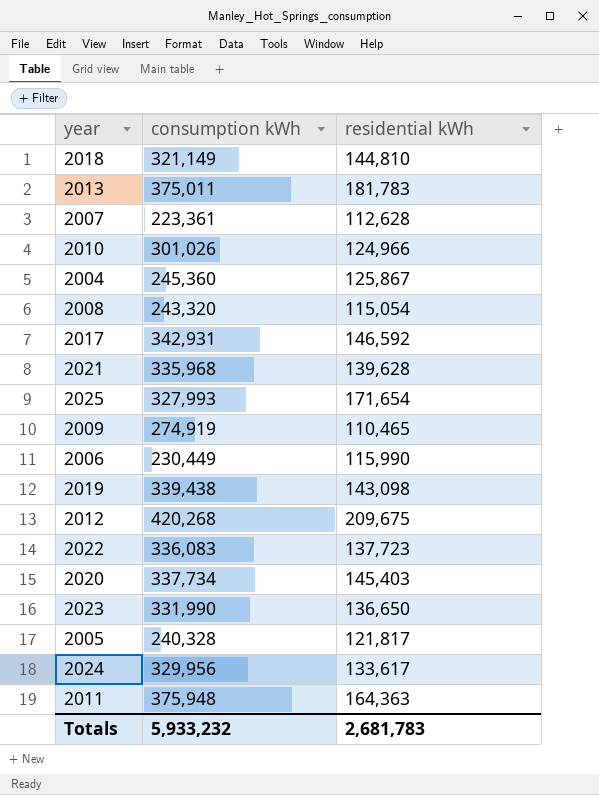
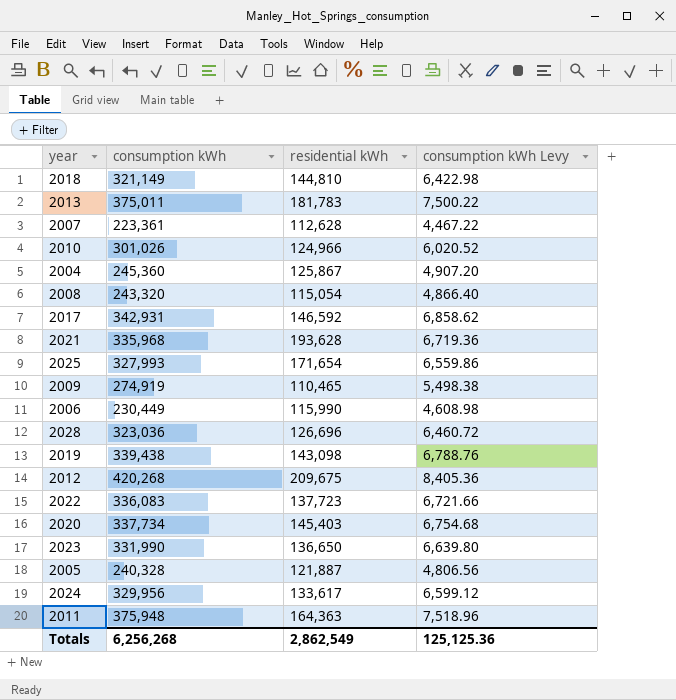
column consumption kWh Levy | formula: none -> [consumption kWh] * 0.02
2021 | residential kWh: 139,628 -> 193,628
row 2028: none -> 323,036 | 126,696 | 6,460.72
2005 | residential kWh: 121,817 -> 121,887
Totals | consumption kWh: 5,933,232 -> 6,256,268
Totals | residential kWh: 2,681,783 -> 2,862,549

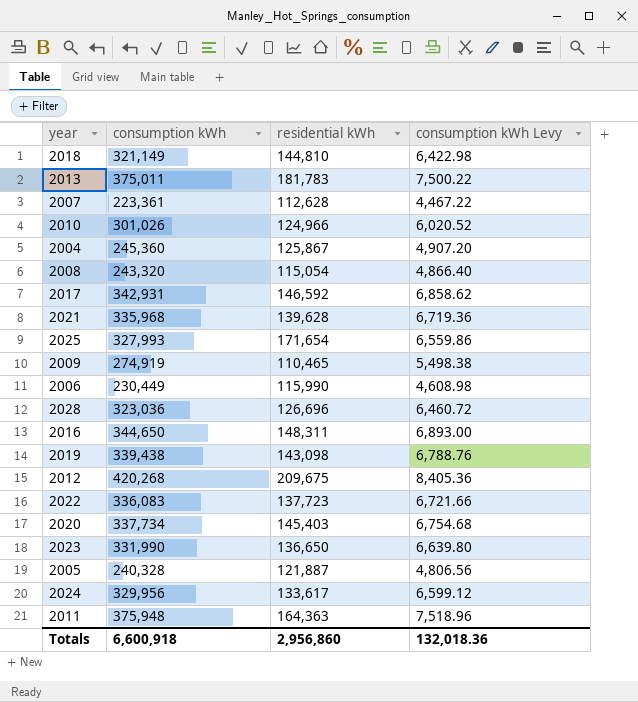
2021 | residential kWh: 193,628 -> 139,628
row 2016: none -> 344,650 | 148,311 | 6,893.00
Totals | consumption kWh: 6,256,268 -> 6,600,918
Totals | residential kWh: 2,862,549 -> 2,956,860
Totals | consumption kWh Levy: 125,125.36 -> 132,018.36

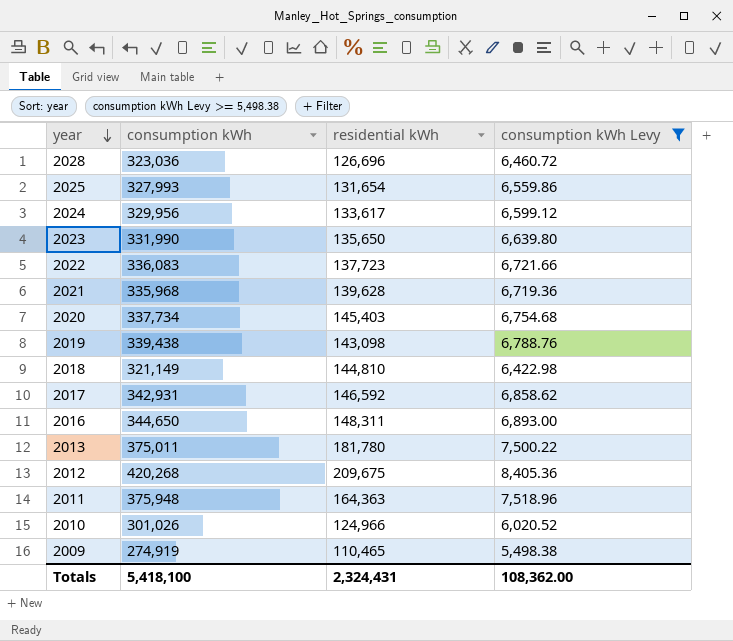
filter: none -> consumption kWh Levy >= 5,498.38
row order: none -> year descending
2025 | residential kWh: 171,654 -> 131,654
2023 | residential kWh: 136,650 -> 135,650
2013 | residential kWh: 181,783 -> 181,780
Totals | consumption kWh: 6,600,918 -> 5,418,100
Totals | residential kWh: 2,956,860 -> 2,324,431
Totals | consumption kWh Levy: 132,018.36 -> 108,362.00

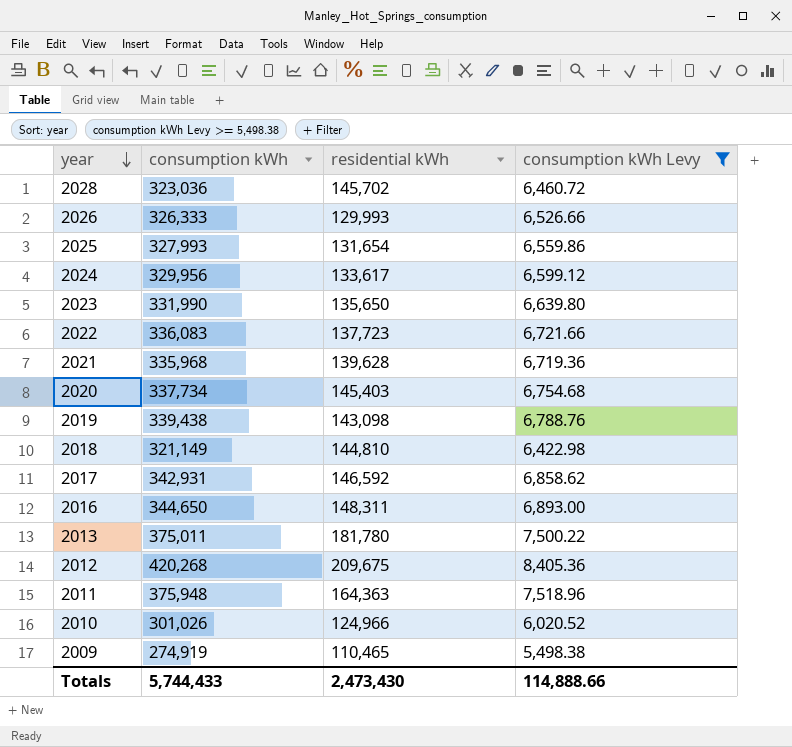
2028 | residential kWh: 126,696 -> 145,702
row 2026: none -> 326,333 | 129,993 | 6,526.66
Totals | consumption kWh: 5,418,100 -> 5,744,433
Totals | residential kWh: 2,324,431 -> 2,473,430
Totals | consumption kWh Levy: 108,362.00 -> 114,888.66

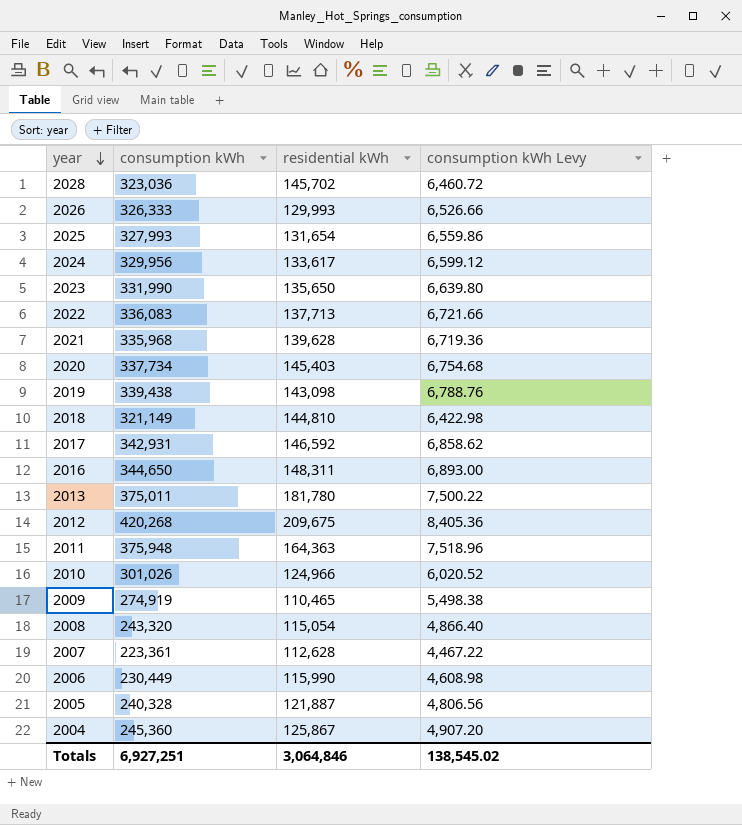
filter: consumption kWh Levy >= 5,498.38 -> none
2022 | residential kWh: 137,723 -> 137,713
Totals | consumption kWh: 5,744,433 -> 6,927,251
Totals | residential kWh: 2,473,430 -> 3,064,846
Totals | consumption kWh Levy: 114,888.66 -> 138,545.02

